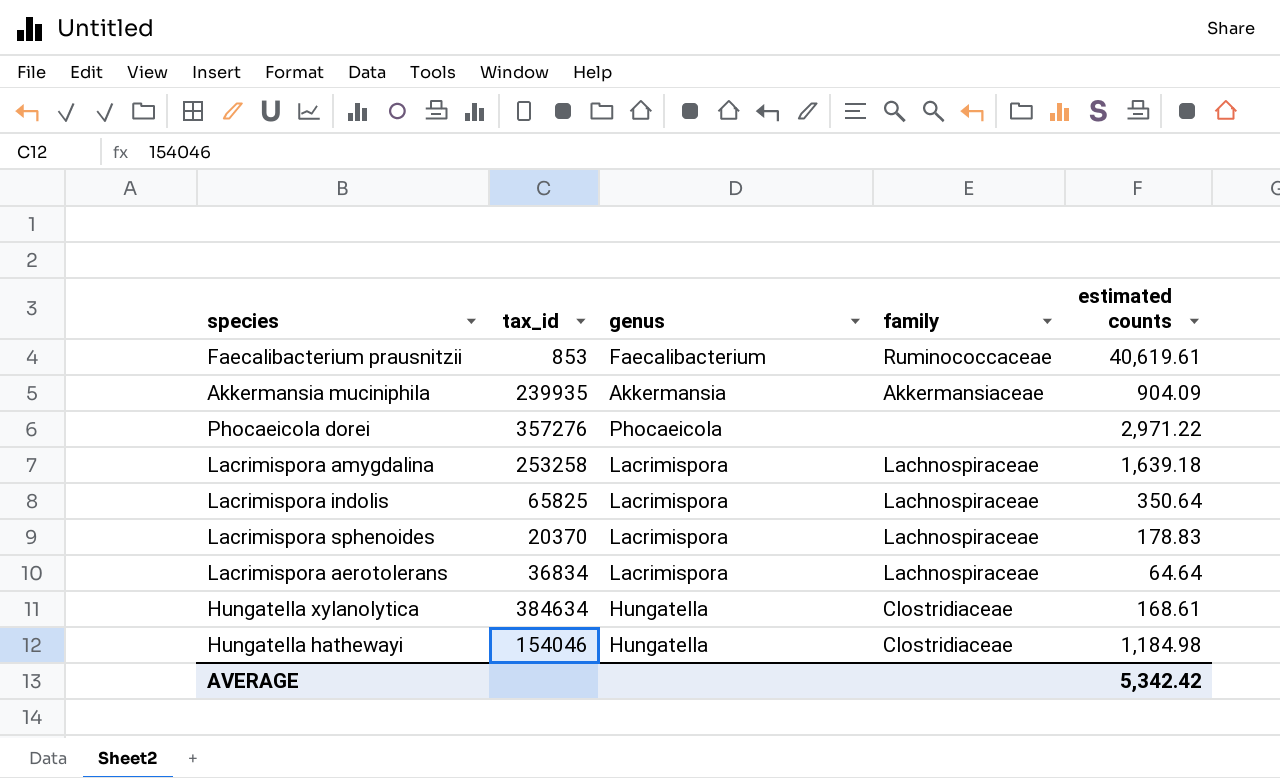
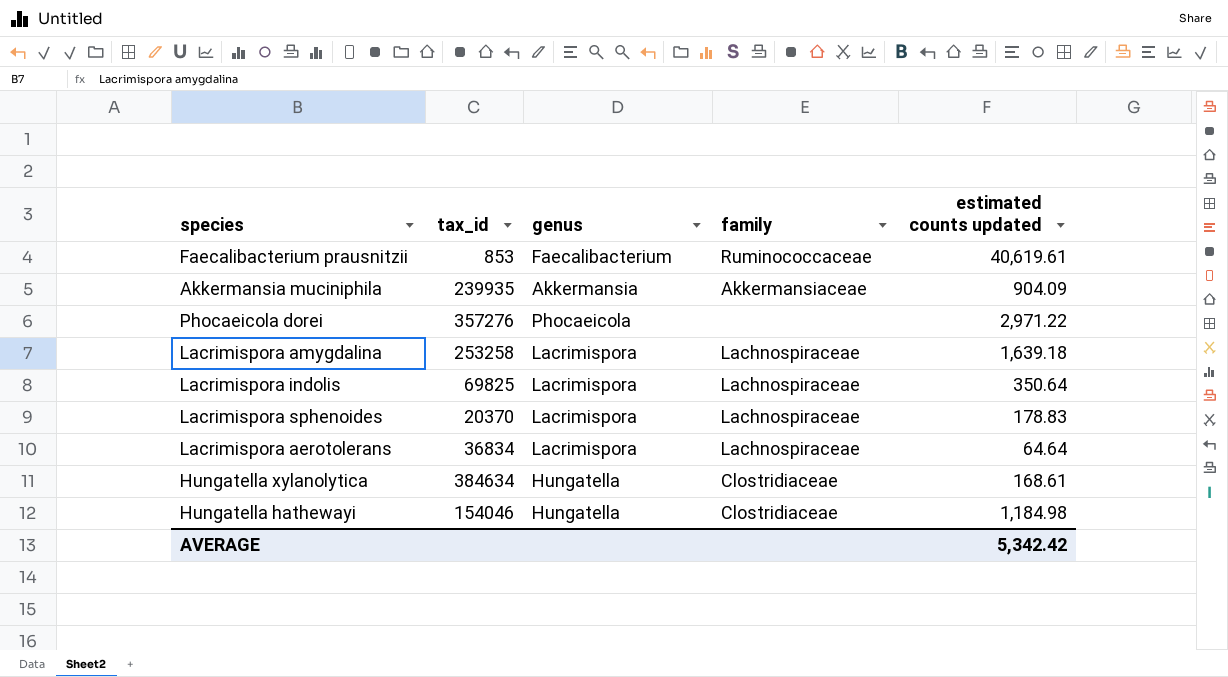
column name: estimated counts -> estimated counts updated
Lacrimispora indolis | tax_id: 65825 -> 69825

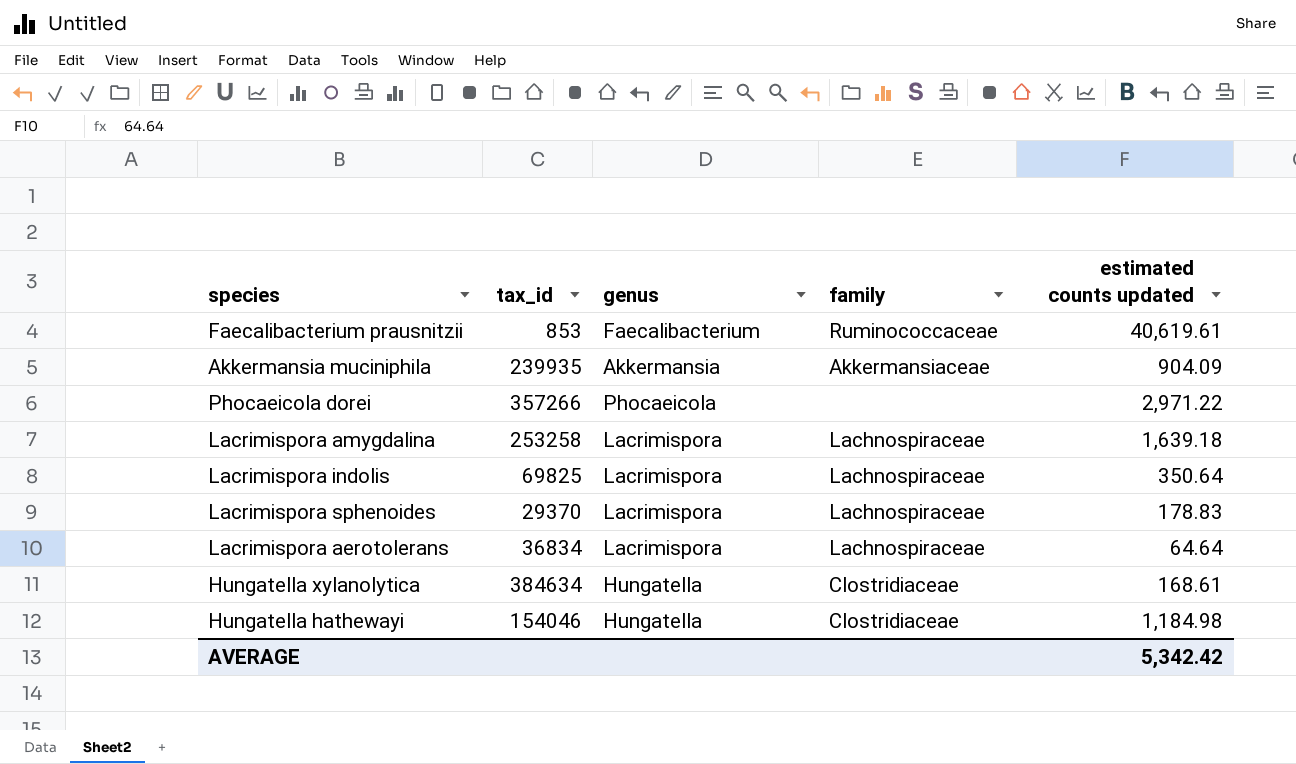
Phocaeicola dorei | tax_id: 357276 -> 357266
Lacrimispora sphenoides | tax_id: 20370 -> 29370

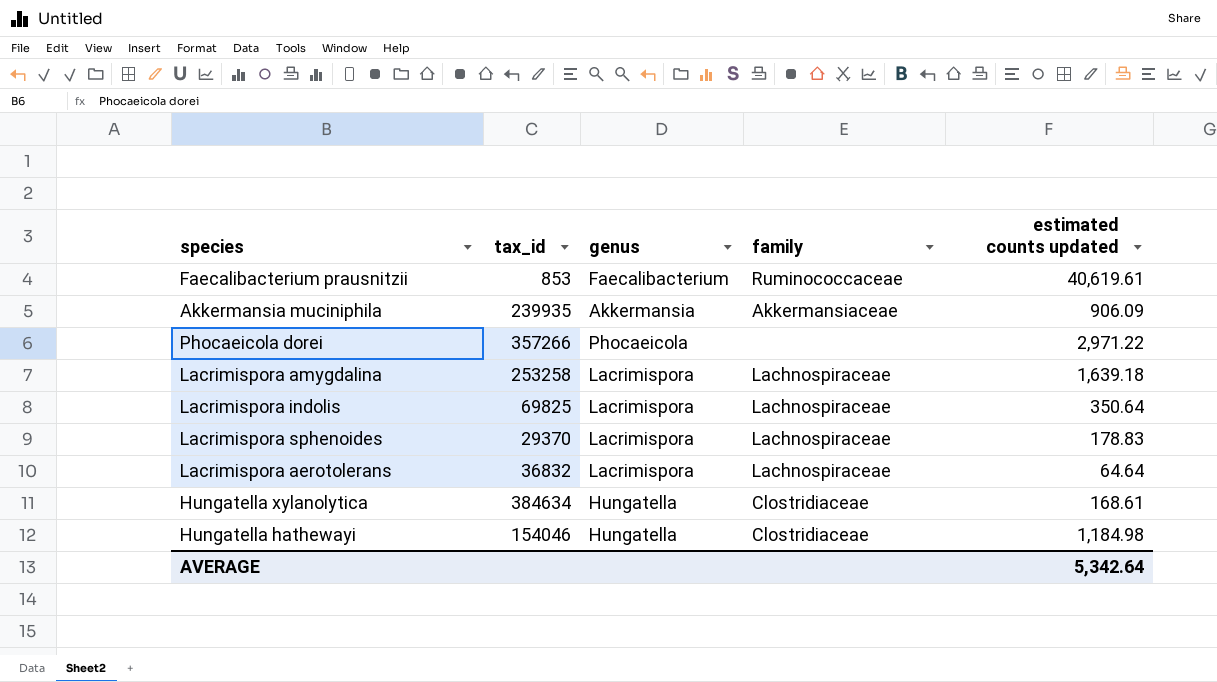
Akkermansia muciniphila | estimated counts updated: 904.09 -> 906.09
Lacrimispora aerotolerans | tax_id: 36834 -> 36832
AVERAGE | estimated counts updated: 5,342.42 -> 5,342.64

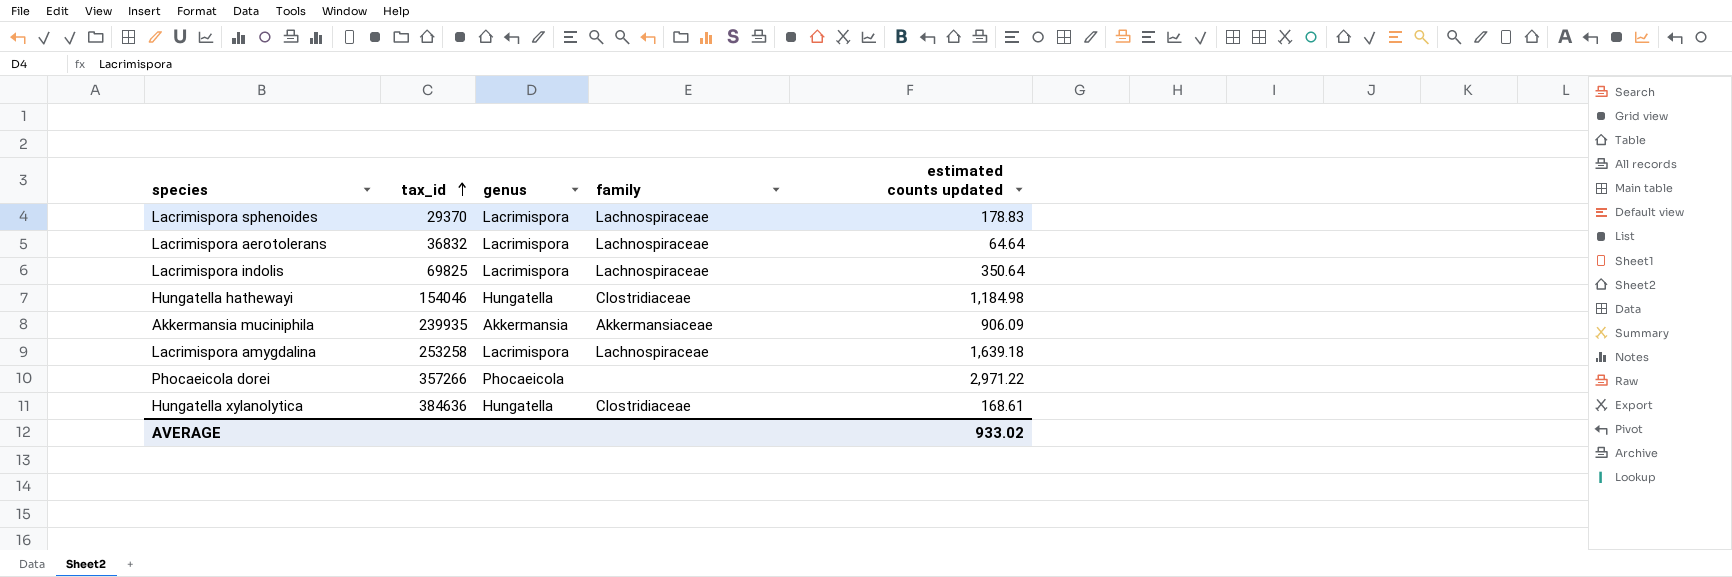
row order: none -> tax_id ascending
row Faecalibacterium prausnitzii: 853 | Faecalibacterium | Ruminococcaceae | 40,619.61 -> none
Hungatella xylanolytica | tax_id: 384634 -> 384636
AVERAGE | estimated counts updated: 5,342.64 -> 933.02

